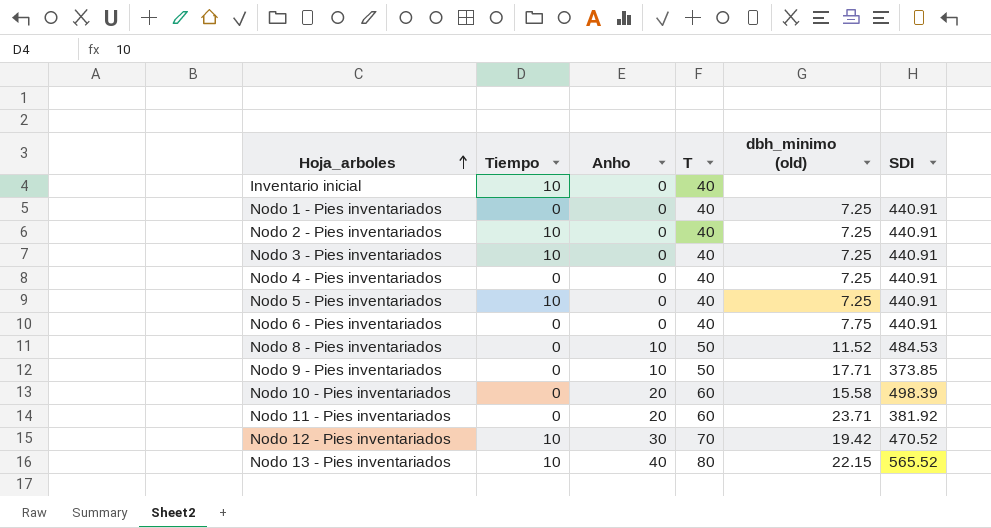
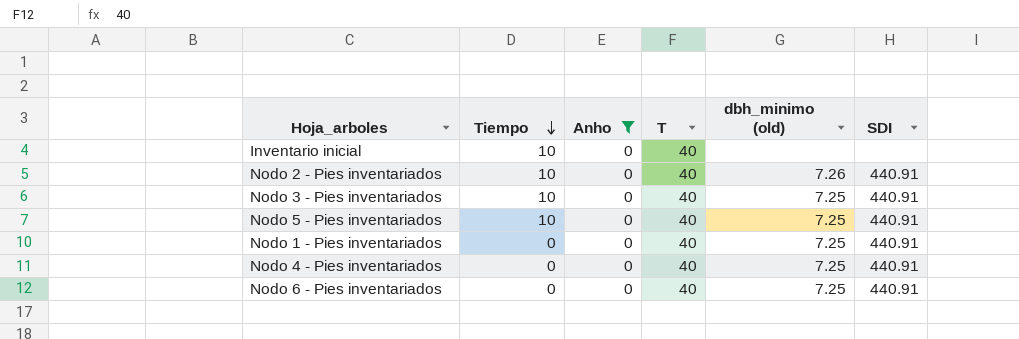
filter: none -> Anho = 0
row order: Hoja_arboles ascending -> Tiempo descending
Nodo 2 - Pies inventariados | dbh_minimo (old): 7.25 -> 7.26
Nodo 6 - Pies inventariados | dbh_minimo (old): 7.75 -> 7.25

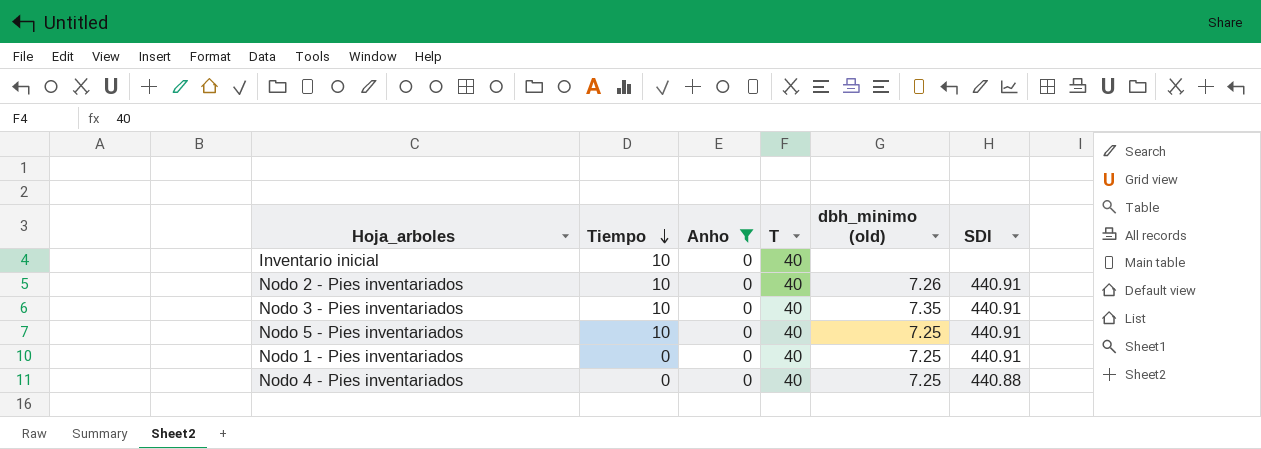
row Nodo 6 - Pies inventariados: 0 | 0 | 40 | 7.25 | 440.91 -> none
Nodo 3 - Pies inventariados | dbh_minimo (old): 7.25 -> 7.35
Nodo 4 - Pies inventariados | SDI: 440.91 -> 440.88

